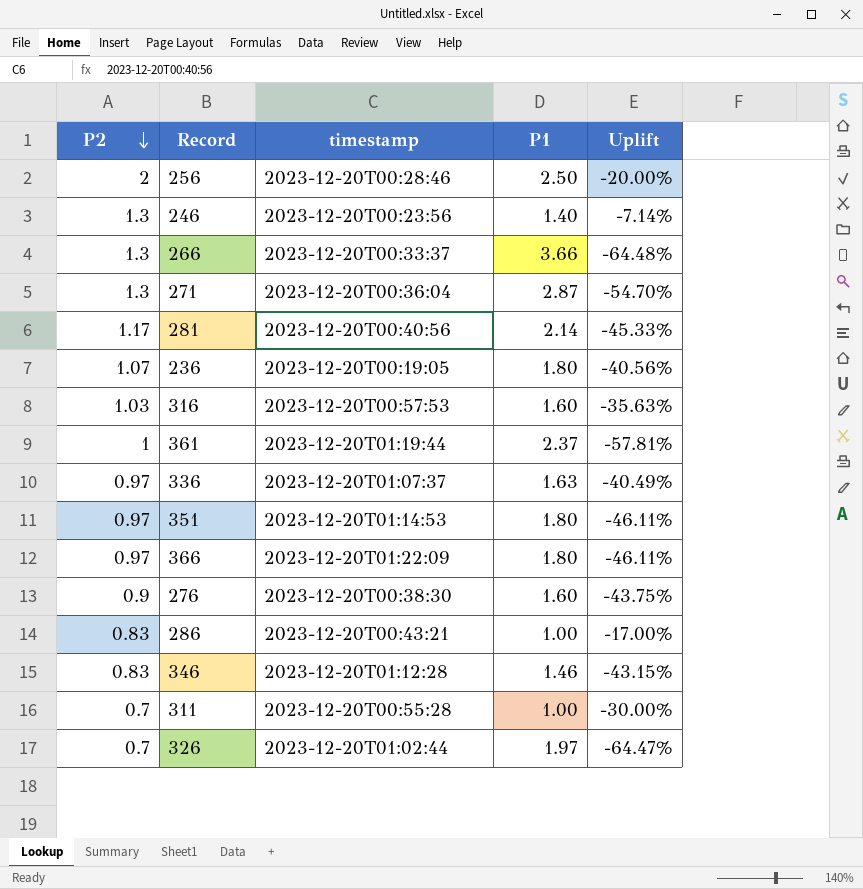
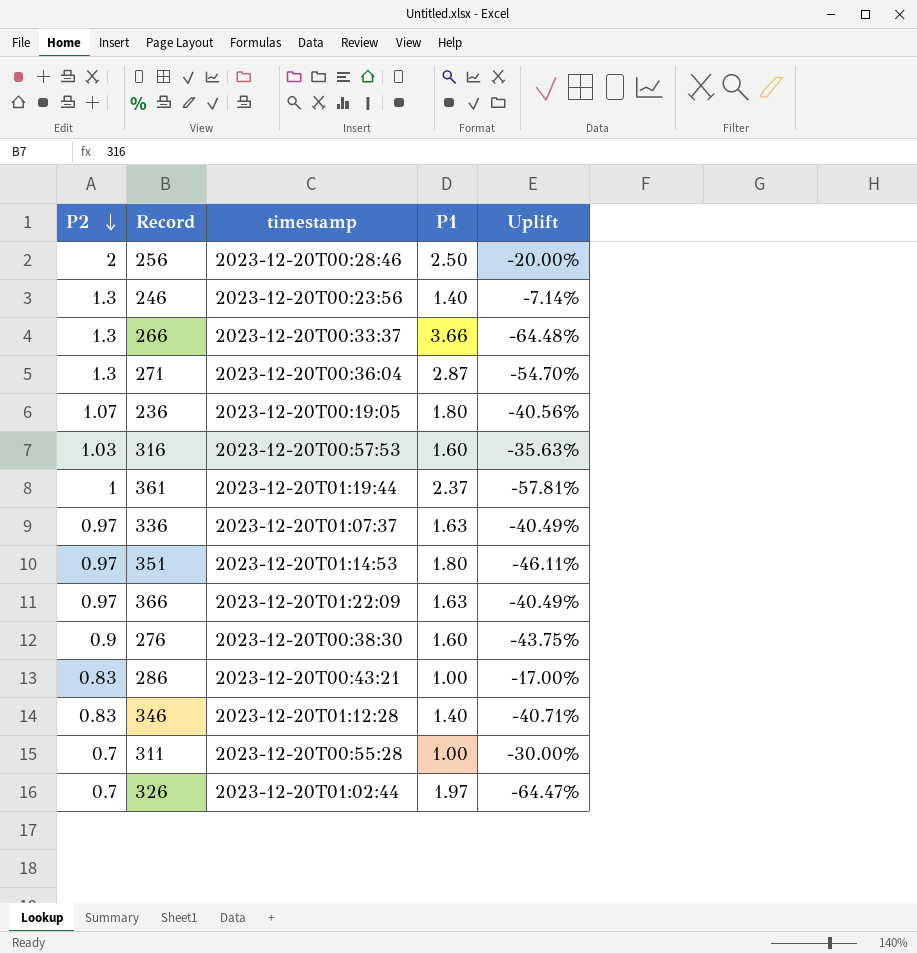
row 281: 1.17 | 2023-12-20T00:40:56 | 2.14 | -45.33% -> none
366 | P1: 1.80 -> 1.63
366 | Uplift: -46.11% -> -40.49%
346 | P1: 1.46 -> 1.40
346 | Uplift: -43.15% -> -40.71%

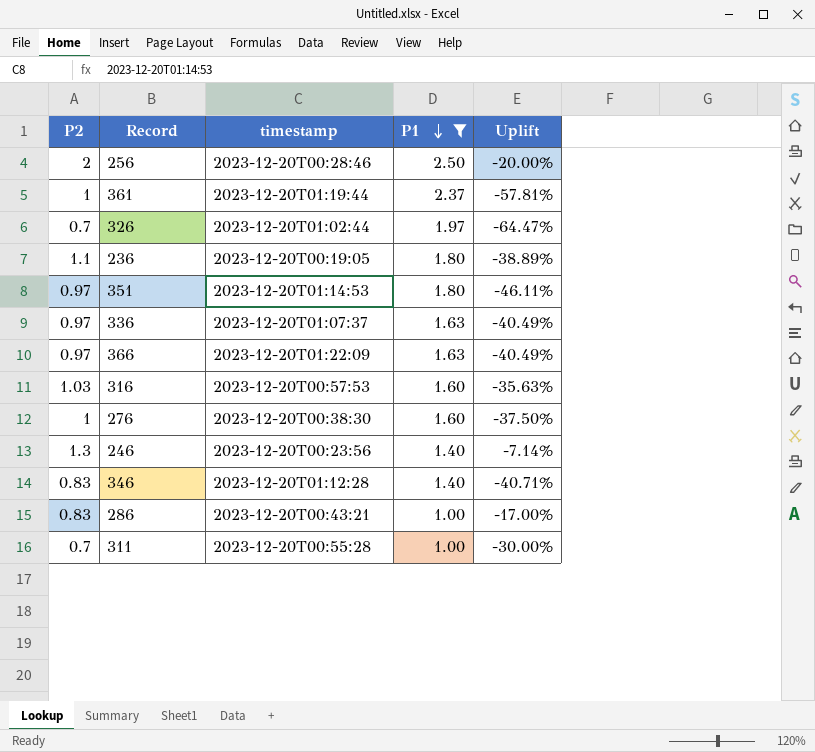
filter: none -> P1 <= 2.50
row order: P2 descending -> P1 descending
236 | P2: 1.07 -> 1.1
236 | Uplift: -40.56% -> -38.89%
276 | P2: 0.9 -> 1
276 | Uplift: -43.75% -> -37.50%

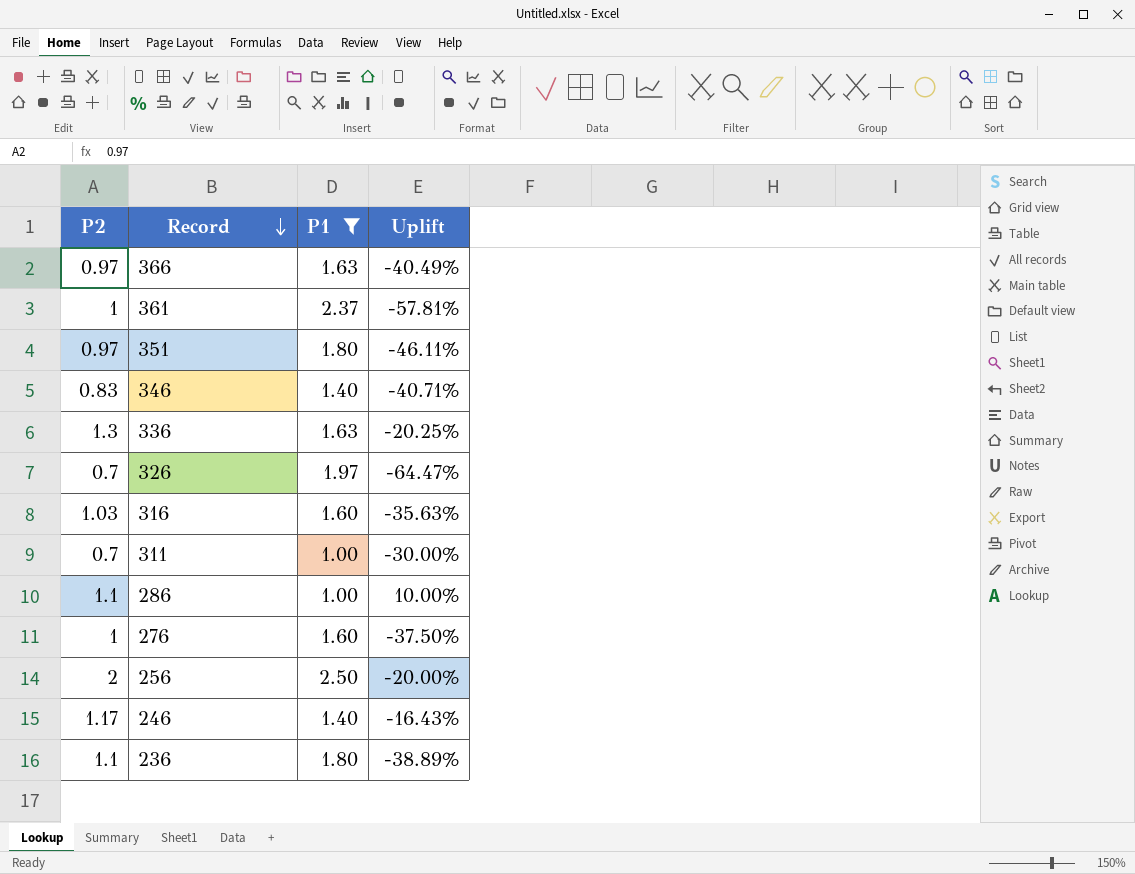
row order: P1 descending -> Record descending
column timestamp | position: 3 -> none
336 | P2: 0.97 -> 1.3
336 | Uplift: -40.49% -> -20.25%
286 | P2: 0.83 -> 1.1
286 | Uplift: -17.00% -> 10.00%
246 | P2: 1.3 -> 1.17
246 | Uplift: -7.14% -> -16.43%

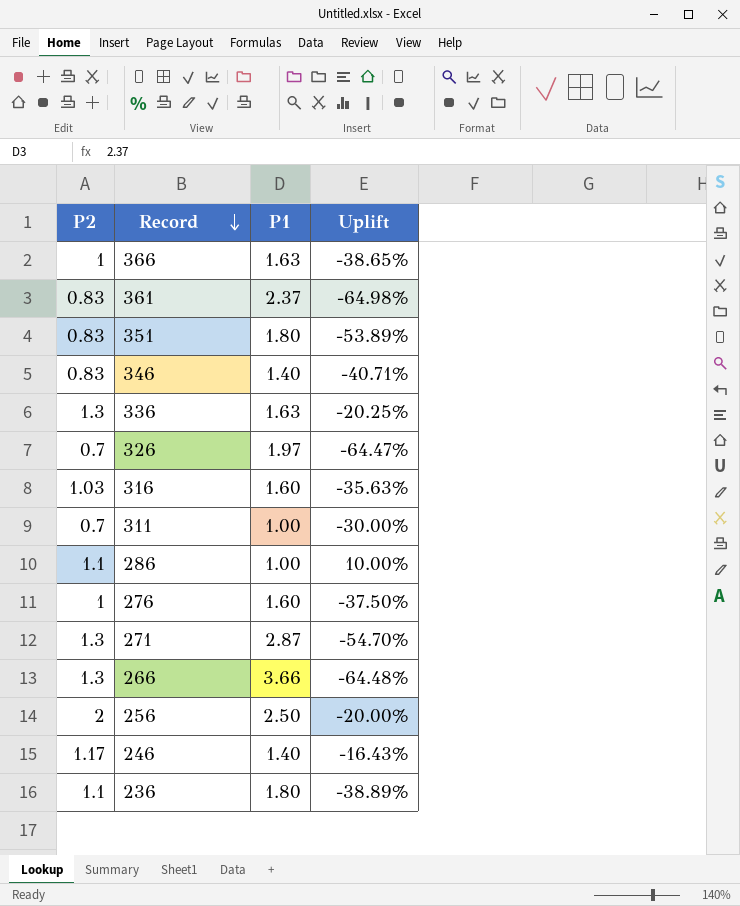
filter: P1 <= 2.50 -> none
366 | P2: 0.97 -> 1
366 | Uplift: -40.49% -> -38.65%
361 | P2: 1 -> 0.83
361 | Uplift: -57.81% -> -64.98%
351 | P2: 0.97 -> 0.83
351 | Uplift: -46.11% -> -53.89%

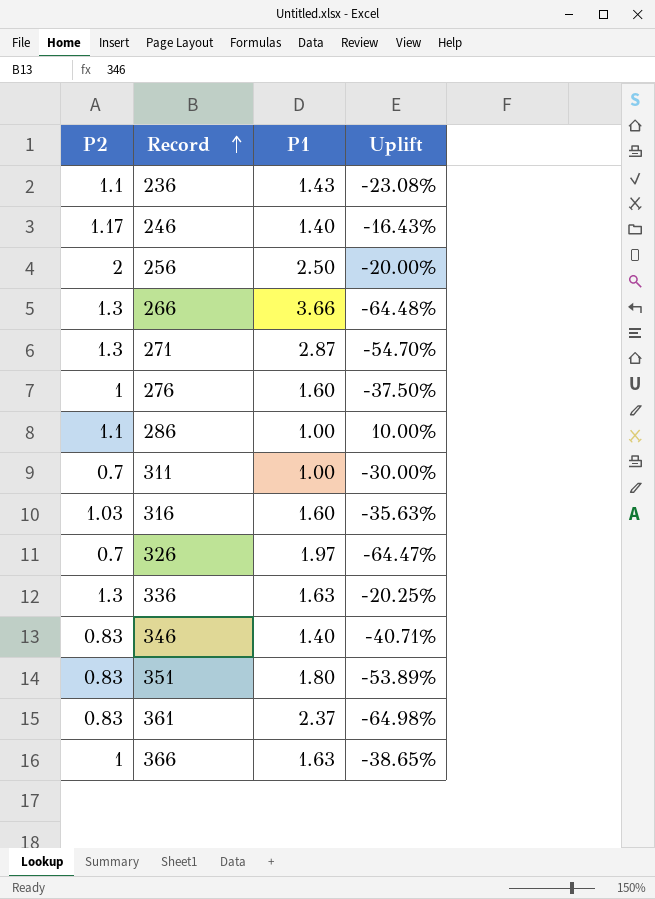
row order: Record descending -> Record ascending
236 | P1: 1.80 -> 1.43
236 | Uplift: -38.89% -> -23.08%

